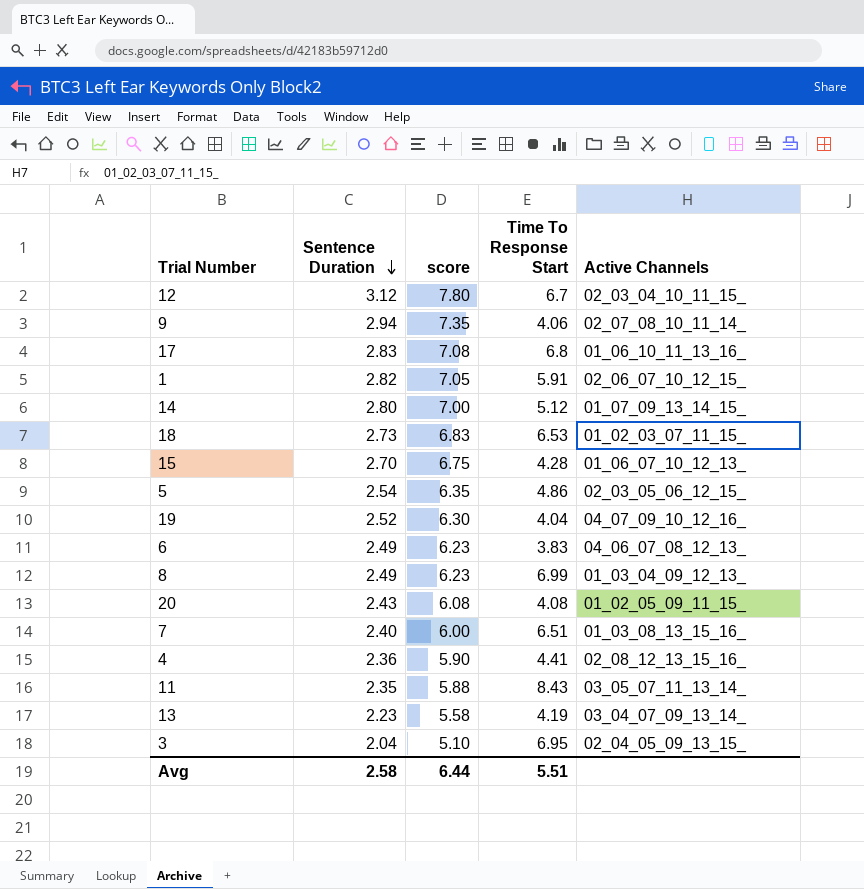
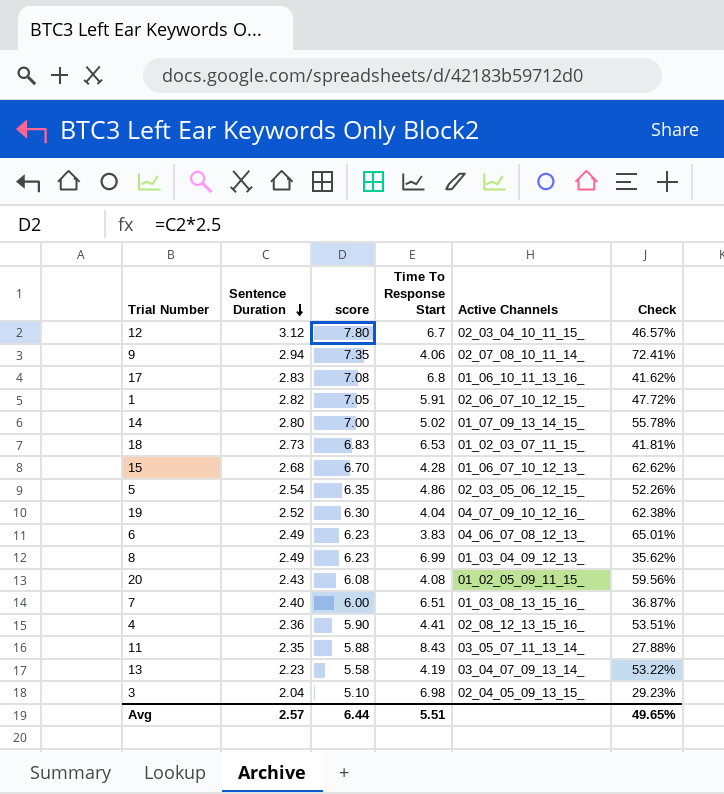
column Check | formula: none -> [Sentence Duration] / [Time To Response Start]
14 | Time To Response Start: 5.12 -> 5.02
15 | Sentence Duration: 2.70 -> 2.68
15 | score: 6.75 -> 6.70
3 | Time To Response Start: 6.95 -> 6.98
Avg | Sentence Duration: 2.58 -> 2.57

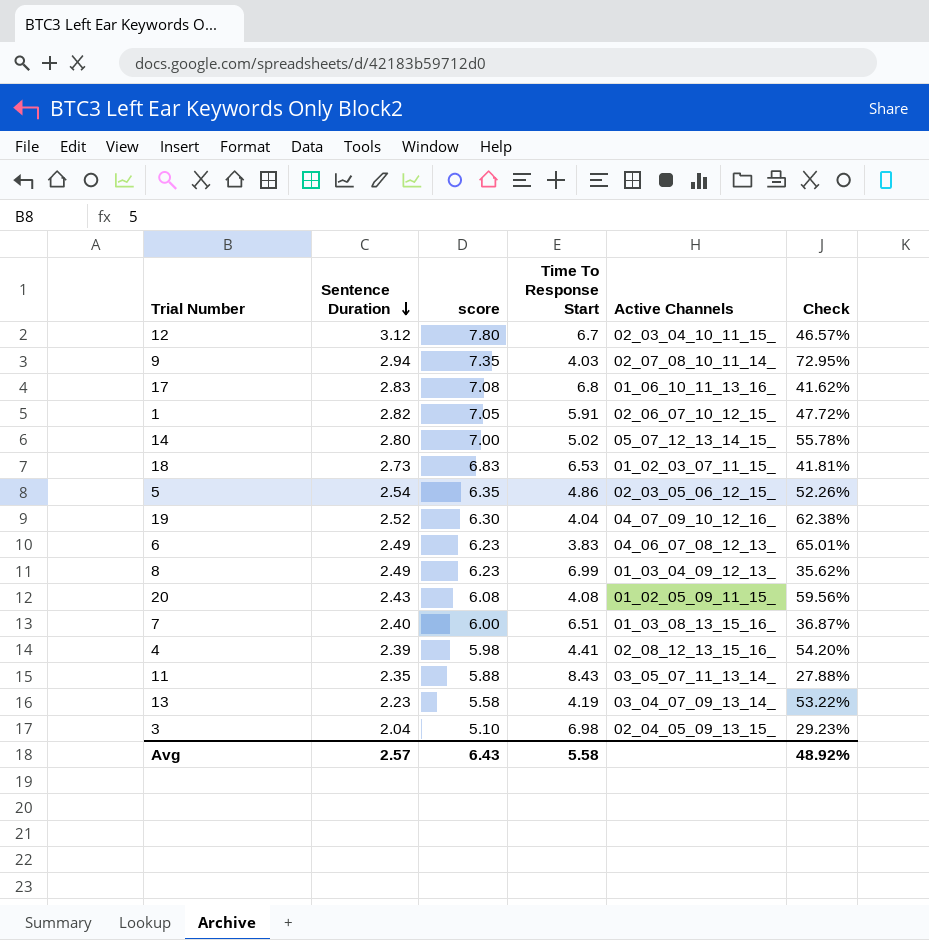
row 15: 2.68 | 6.70 | 4.28 | 01_06_07_10_12_13_ | 62.62% -> none
9 | Time To Response Start: 4.06 -> 4.03
9 | Check: 72.41% -> 72.95%
14 | Active Channels: 01_07_09_13_14_15_ -> 05_07_12_13_14_15_
4 | Sentence Duration: 2.36 -> 2.39
4 | score: 5.90 -> 5.98
4 | Check: 53.51% -> 54.20%
Avg | score: 6.44 -> 6.43
Avg | Time To Response Start: 5.51 -> 5.58
Avg | Check: 49.65% -> 48.92%

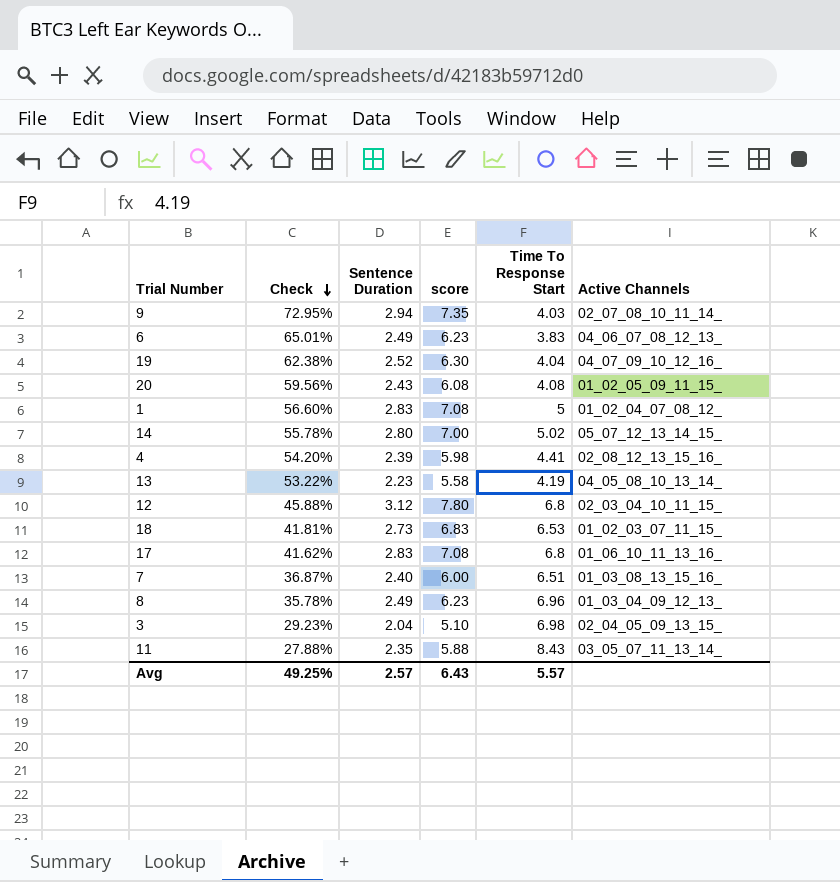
row order: Sentence Duration descending -> Check descending
column Check | position: 6 -> 2
row 5: 2.54 | 6.35 | 4.86 | 02_03_05_06_12_15_ | 52.26% -> none
1 | Check: 47.72% -> 56.60%
1 | Sentence Duration: 2.82 -> 2.83
1 | score: 7.05 -> 7.08
1 | Time To Response Start: 5.91 -> 5
1 | Active Channels: 02_06_07_10_12_15_ -> 01_02_04_07_08_12_
13 | Active Channels: 03_04_07_09_13_14_ -> 04_05_08_10_13_14_
12 | Check: 46.57% -> 45.88%
12 | Time To Response Start: 6.7 -> 6.8
8 | Check: 35.62% -> 35.78%
8 | Time To Response Start: 6.99 -> 6.96
Avg | Check: 48.92% -> 49.25%
Avg | Time To Response Start: 5.58 -> 5.57

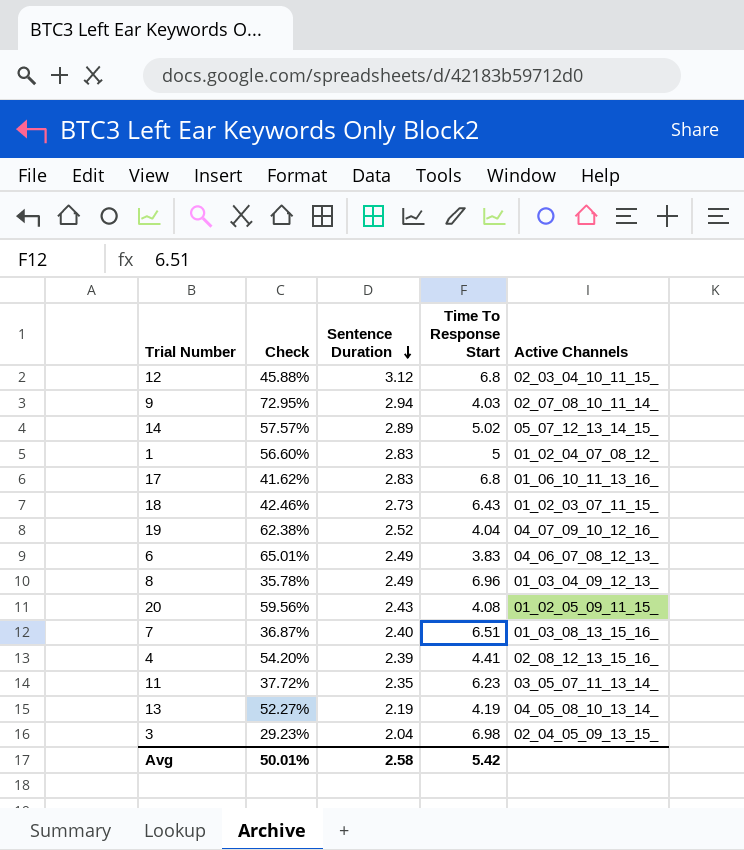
row order: Check descending -> Sentence Duration descending
column score | formula: [Sentence Duration] * 2.5 -> none
14 | Check: 55.78% -> 57.57%
14 | Sentence Duration: 2.80 -> 2.89
18 | Check: 41.81% -> 42.46%
18 | Time To Response Start: 6.53 -> 6.43
11 | Check: 27.88% -> 37.72%
11 | Time To Response Start: 8.43 -> 6.23
13 | Check: 53.22% -> 52.27%
13 | Sentence Duration: 2.23 -> 2.19
Avg | Check: 49.25% -> 50.01%
Avg | Sentence Duration: 2.57 -> 2.58
Avg | Time To Response Start: 5.57 -> 5.42

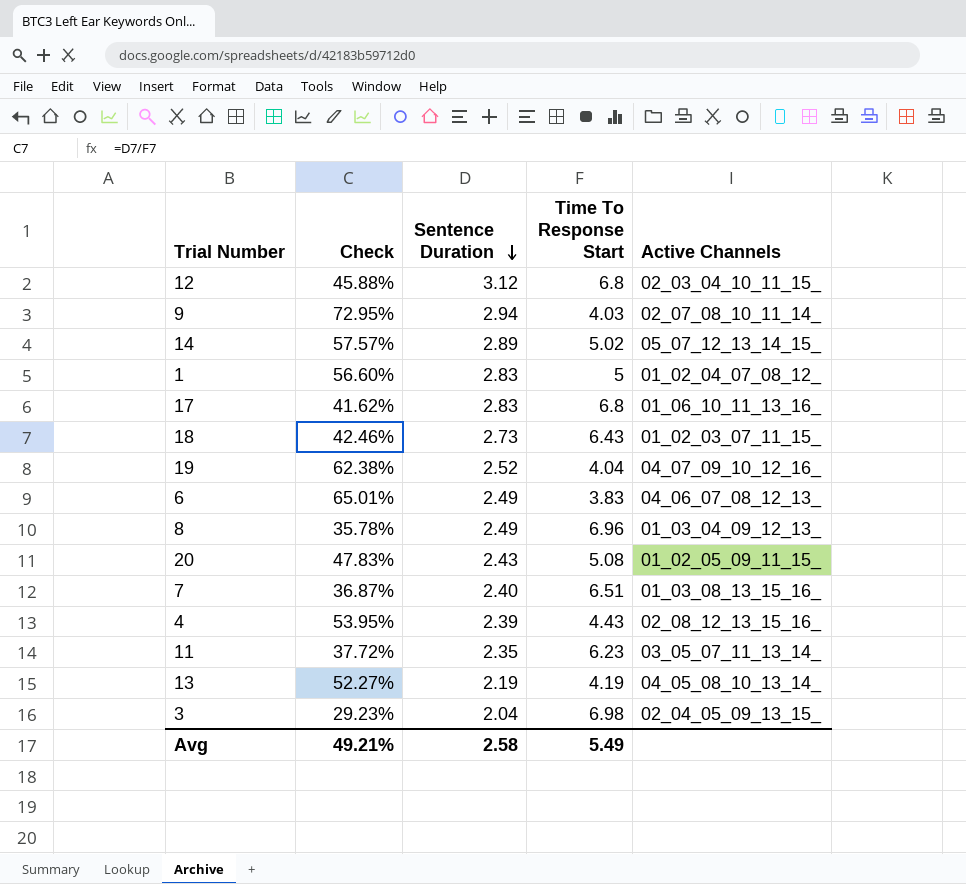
20 | Check: 59.56% -> 47.83%
20 | Time To Response Start: 4.08 -> 5.08
4 | Check: 54.20% -> 53.95%
4 | Time To Response Start: 4.41 -> 4.43
Avg | Check: 50.01% -> 49.21%
Avg | Time To Response Start: 5.42 -> 5.49

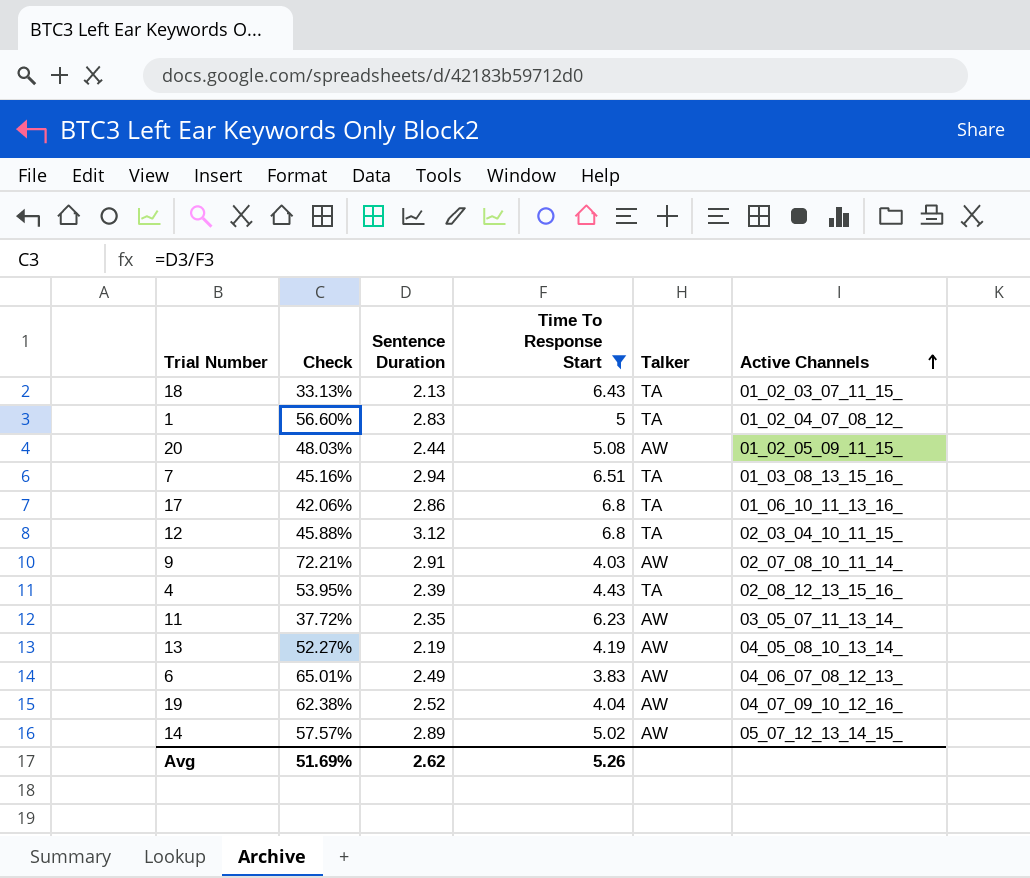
filter: none -> Time To Response Start <= 6.8
row order: Sentence Duration descending -> Active Channels ascending
column Talker | position: none -> 5
18 | Check: 42.46% -> 33.13%
18 | Sentence Duration: 2.73 -> 2.13
20 | Check: 47.83% -> 48.03%
20 | Sentence Duration: 2.43 -> 2.44
7 | Check: 36.87% -> 45.16%
7 | Sentence Duration: 2.40 -> 2.94
17 | Check: 41.62% -> 42.06%
17 | Sentence Duration: 2.83 -> 2.86
9 | Check: 72.95% -> 72.21%
9 | Sentence Duration: 2.94 -> 2.91
Avg | Check: 49.21% -> 51.69%
Avg | Sentence Duration: 2.58 -> 2.62
Avg | Time To Response Start: 5.49 -> 5.26

